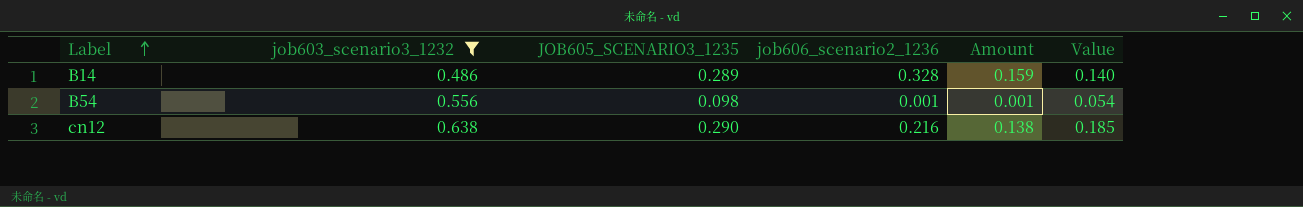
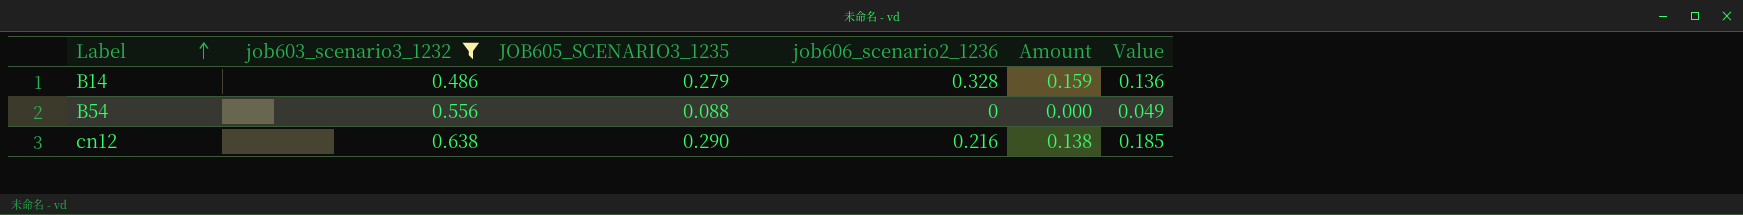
B14 | JOB605_SCENARIO3_1235: 0.289 -> 0.279
B14 | Value: 0.140 -> 0.136
B54 | JOB605_SCENARIO3_1235: 0.098 -> 0.088
B54 | job606_scenario2_1236: 0.001 -> 0
B54 | Amount: 0.001 -> 0.000
B54 | Value: 0.054 -> 0.049

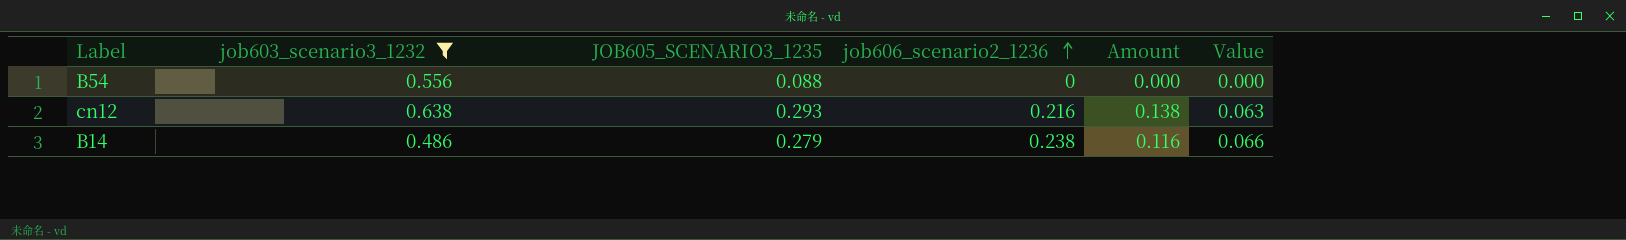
row order: Label ascending -> job606_scenario2_1236 ascending
column Value | formula: [job603_scenario3_1232] * [JOB605_SCENARIO3_1235] -> [JOB605_SCENARIO3_1235] * [job606_scenario2_1236]
cn12 | JOB605_SCENARIO3_1235: 0.290 -> 0.293
B14 | job606_scenario2_1236: 0.328 -> 0.238
B14 | Amount: 0.159 -> 0.116

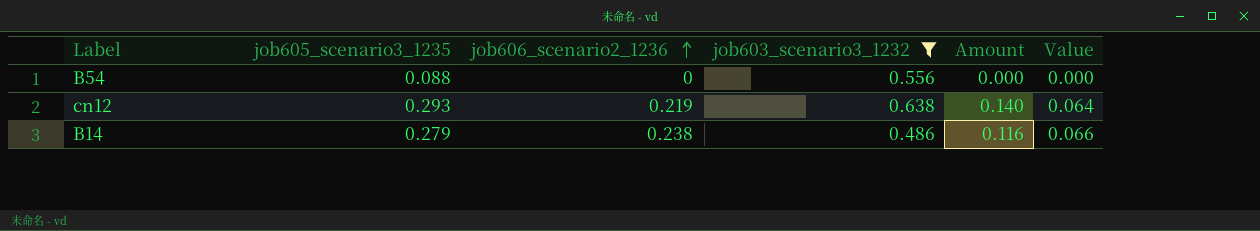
column name: JOB605_SCENARIO3_1235 -> job605_scenario3_1235
column job603_scenario3_1232 | position: 2 -> 4
cn12 | job606_scenario2_1236: 0.216 -> 0.219
cn12 | Amount: 0.138 -> 0.140
cn12 | Value: 0.063 -> 0.064

